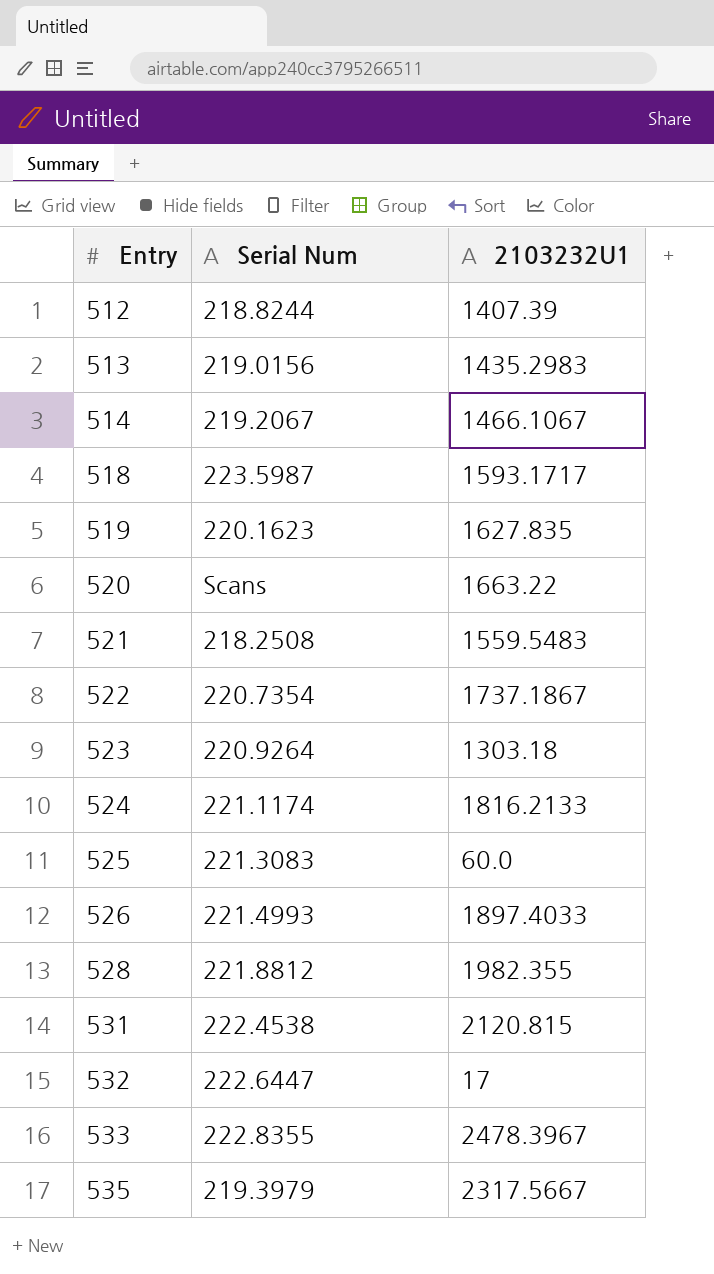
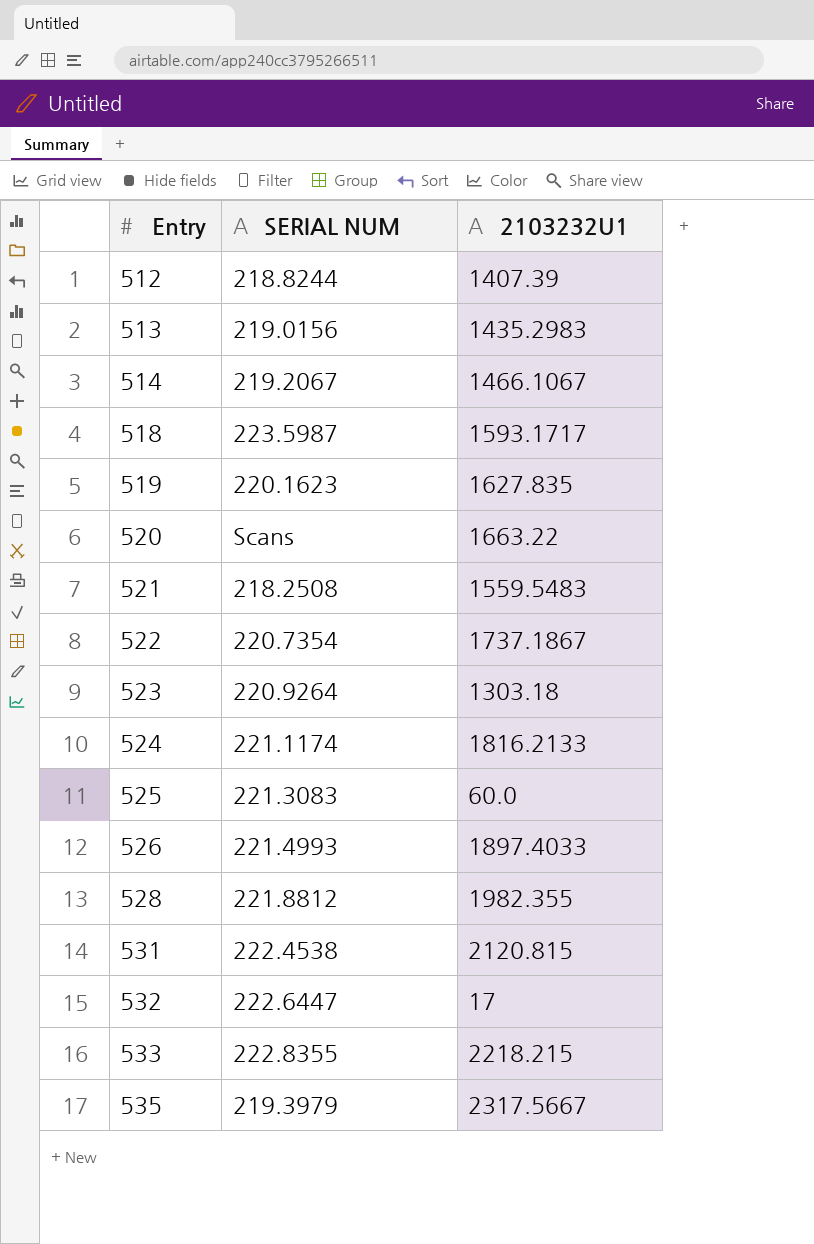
column name: Serial Num -> SERIAL NUM
533 | 2103232U1: 2478.3967 -> 2218.215

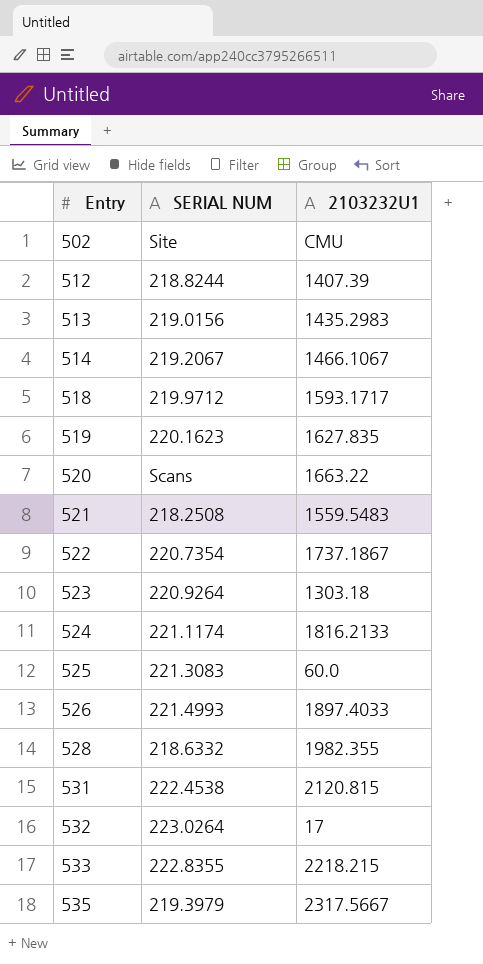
row 502: none -> Site | CMU
518 | SERIAL NUM: 223.5987 -> 219.9712
528 | SERIAL NUM: 221.8812 -> 218.6332
532 | SERIAL NUM: 222.6447 -> 223.0264

